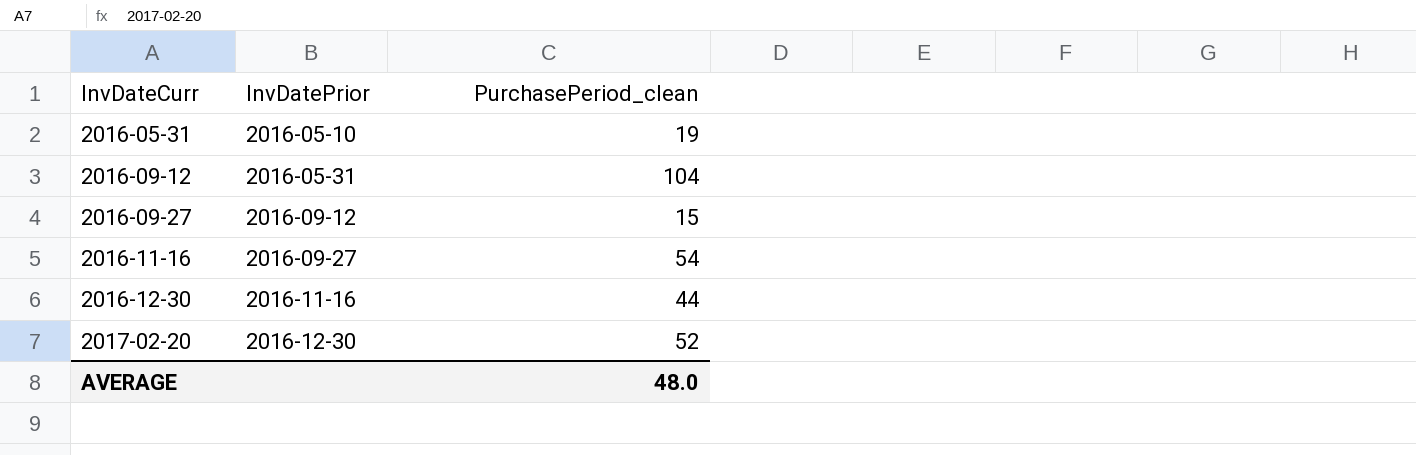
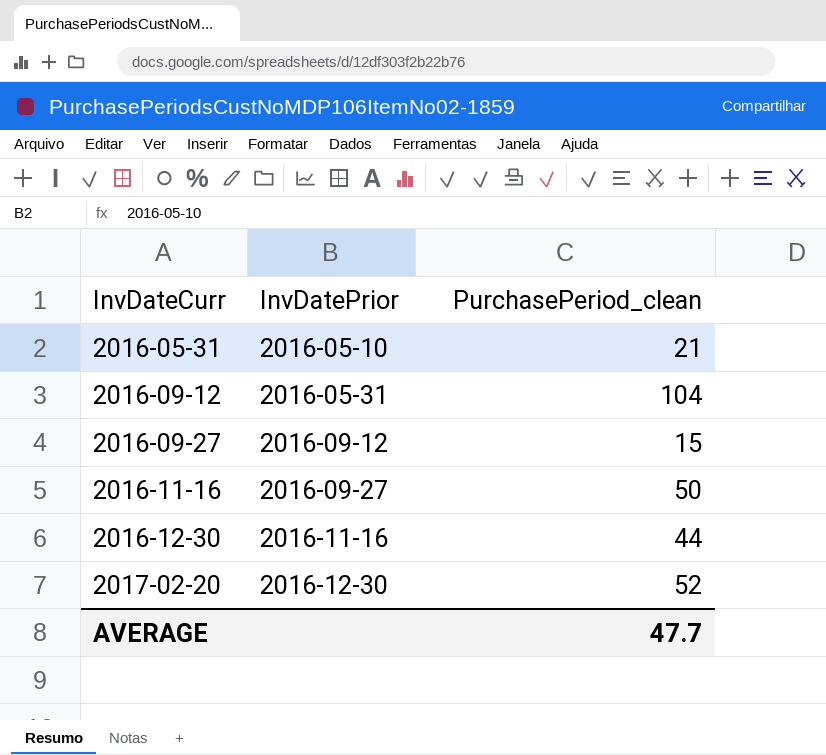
2016-05-31 | PurchasePeriod_clean: 19 -> 21
2016-11-16 | PurchasePeriod_clean: 54 -> 50
AVERAGE | PurchasePeriod_clean: 48.0 -> 47.7

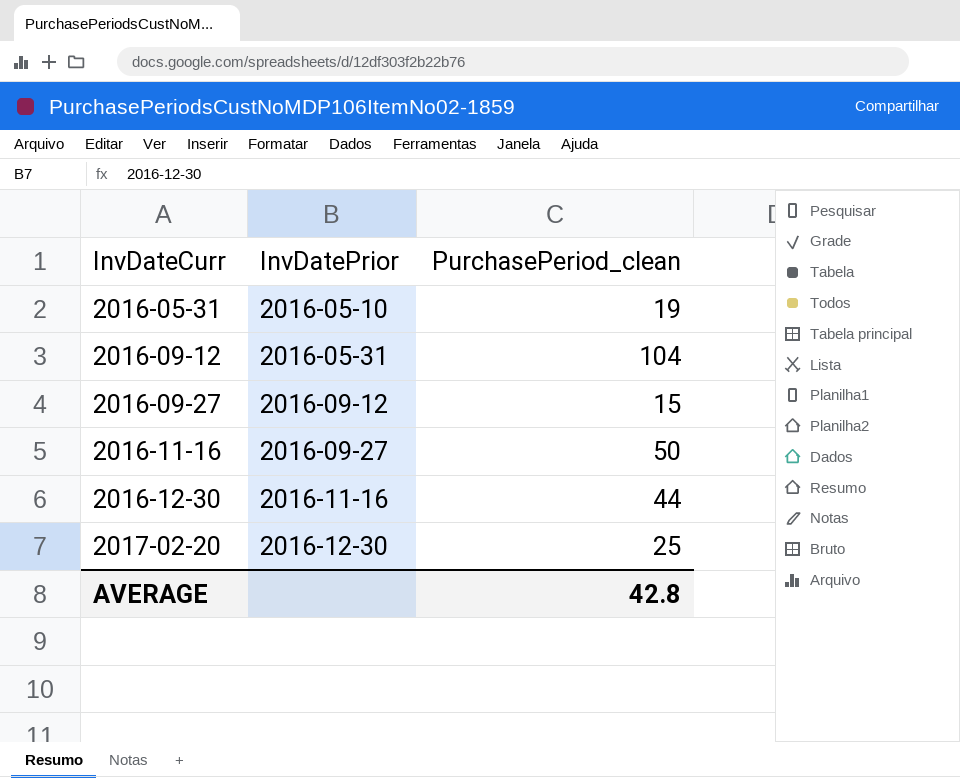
2016-05-31 | PurchasePeriod_clean: 21 -> 19
2017-02-20 | PurchasePeriod_clean: 52 -> 25
AVERAGE | PurchasePeriod_clean: 47.7 -> 42.8

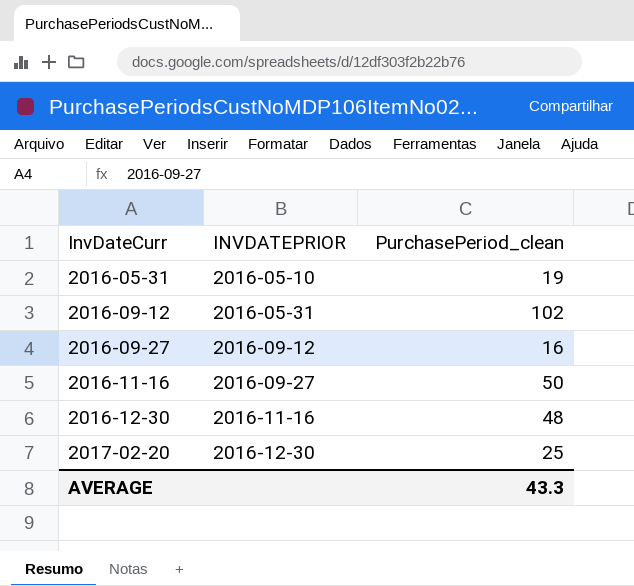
column name: InvDatePrior -> INVDATEPRIOR
2016-09-12 | PurchasePeriod_clean: 104 -> 102
2016-09-27 | PurchasePeriod_clean: 15 -> 16
2016-12-30 | PurchasePeriod_clean: 44 -> 48
AVERAGE | PurchasePeriod_clean: 42.8 -> 43.3

